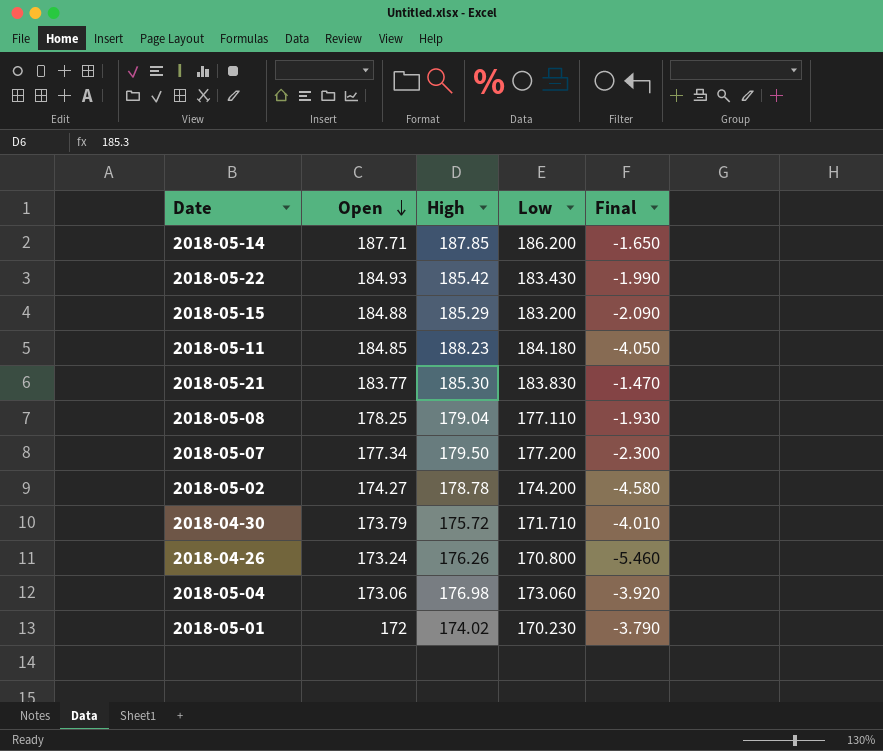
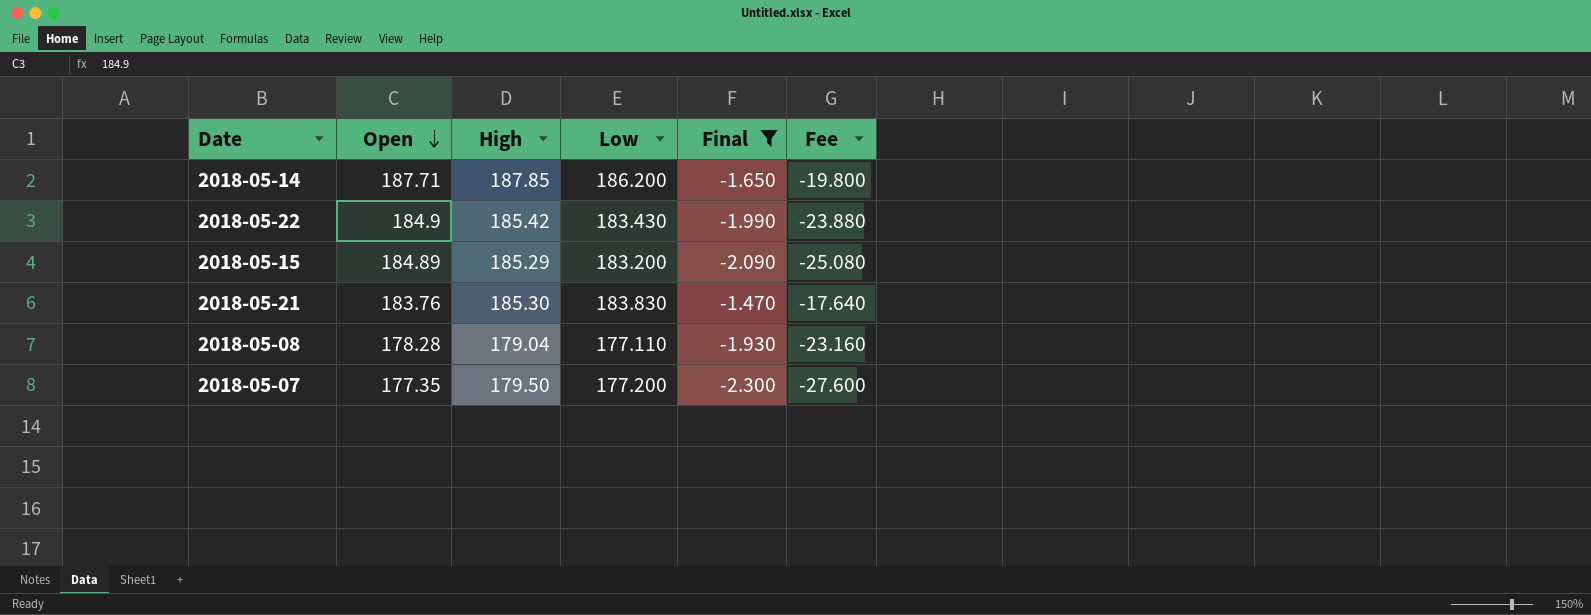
filter: none -> Final >= -2.300
column Fee | formula: none -> [Final] * 12
2018-05-22 | Open: 184.93 -> 184.9
2018-05-15 | Open: 184.88 -> 184.89
2018-05-21 | Open: 183.77 -> 183.76
2018-05-08 | Open: 178.25 -> 178.28
2018-05-07 | Open: 177.34 -> 177.35

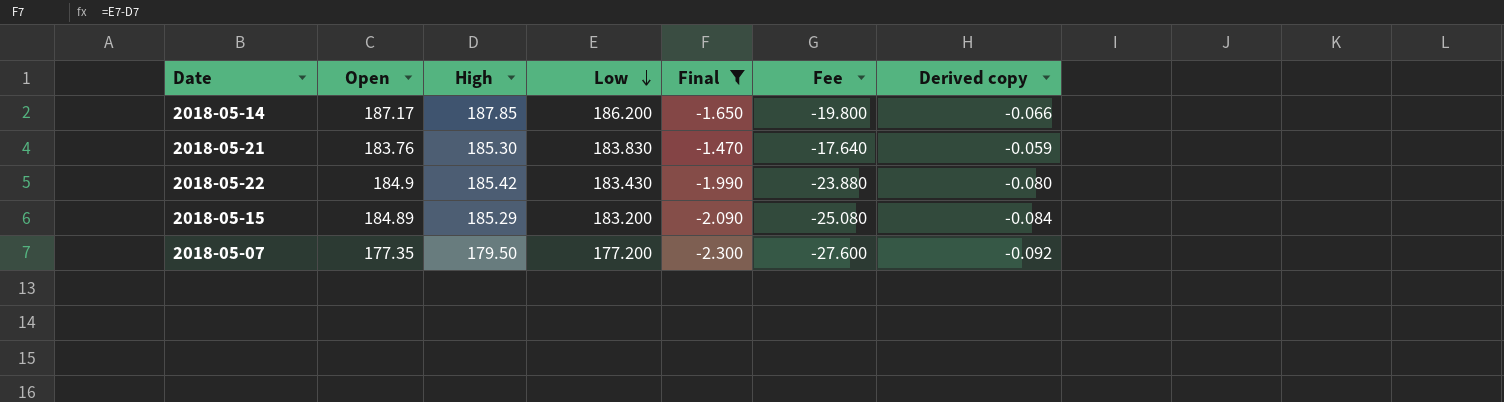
row order: Open descending -> Low descending
column Derived copy | formula: none -> [Final] * 0.04
row 2018-05-08: 178.28 | 179.04 | 177.110 | -1.930 | -23.160 -> none
2018-05-14 | Open: 187.71 -> 187.17

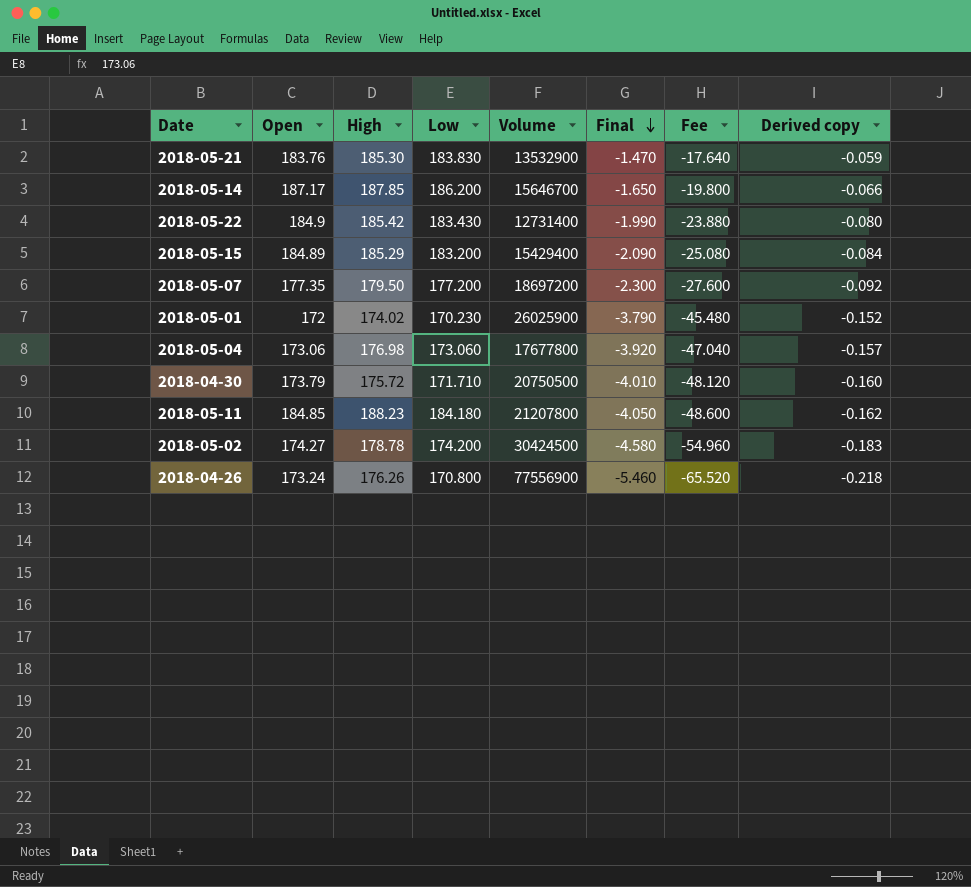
filter: Final >= -2.300 -> none
row order: Low descending -> Final descending
column Volume | position: none -> 5

